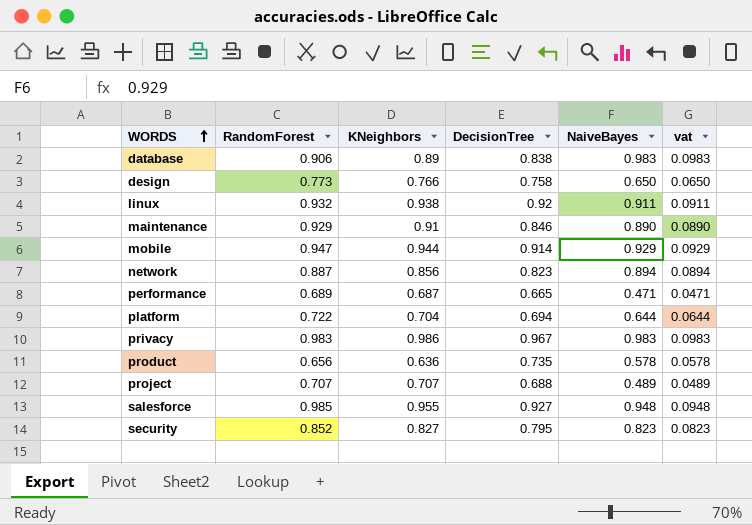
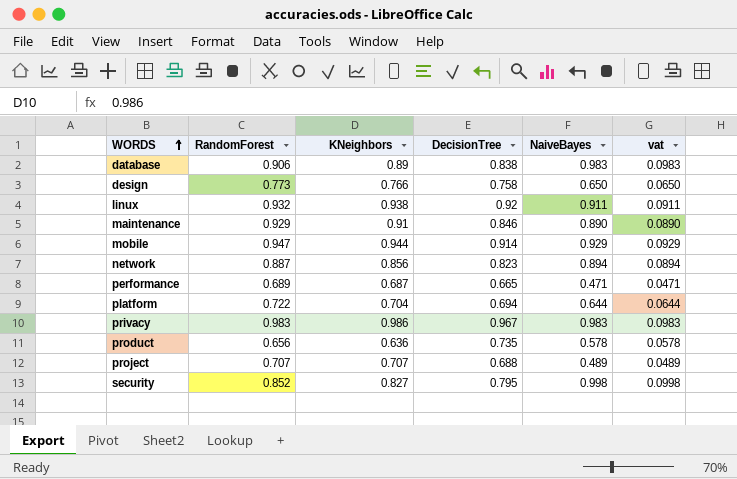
row salesforce: 0.985 | 0.955 | 0.927 | 0.948 | 0.0948 -> none
security | NaiveBayes: 0.823 -> 0.998
security | vat: 0.0823 -> 0.0998

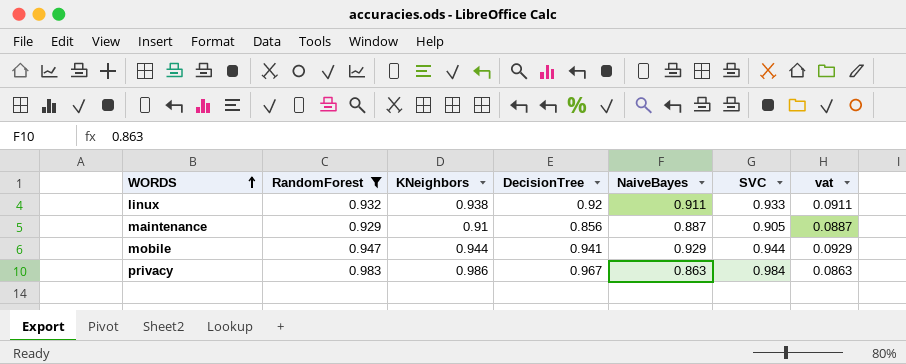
filter: none -> RandomForest >= 0.929
column SVC | position: none -> 6
maintenance | DecisionTree: 0.846 -> 0.856
maintenance | NaiveBayes: 0.890 -> 0.887
maintenance | vat: 0.0890 -> 0.0887
mobile | DecisionTree: 0.914 -> 0.941
privacy | NaiveBayes: 0.983 -> 0.863
privacy | vat: 0.0983 -> 0.0863

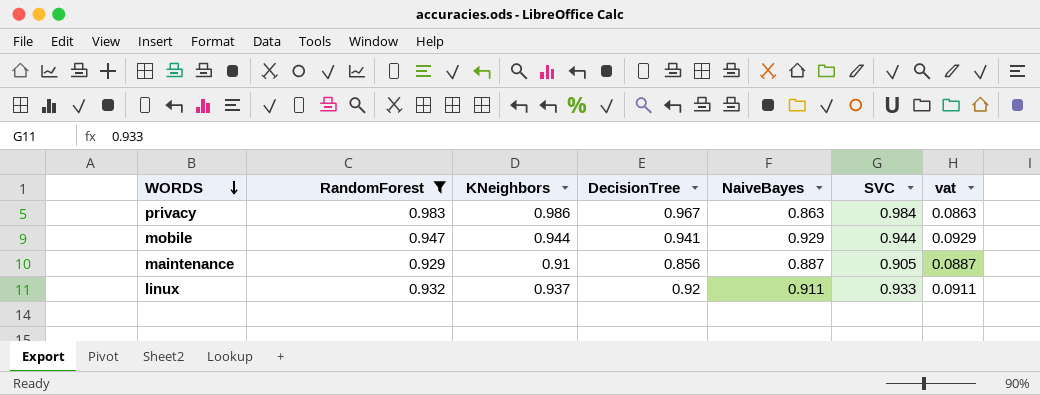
row order: WORDS ascending -> WORDS descending
linux | KNeighbors: 0.938 -> 0.937

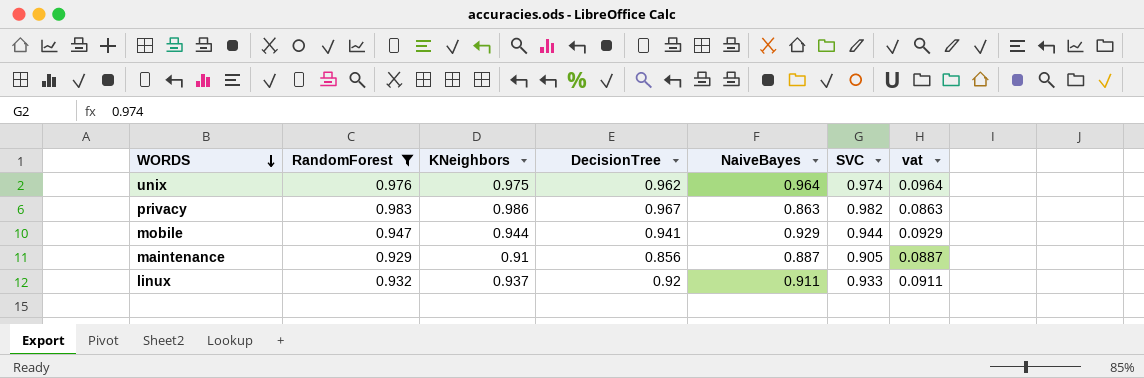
row unix: none -> 0.976 | 0.975 | 0.962 | 0.964 | 0.974 | 0.0964
privacy | SVC: 0.984 -> 0.982

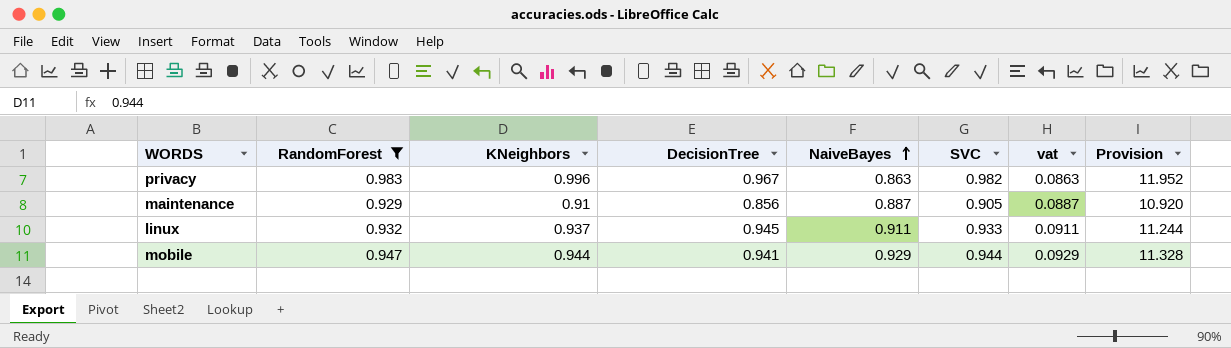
row order: WORDS descending -> NaiveBayes ascending
column Provision | formula: none -> [KNeighbors] * 12
row unix: 0.976 | 0.975 | 0.962 | 0.964 | 0.974 | 0.0964 -> none
privacy | KNeighbors: 0.986 -> 0.996
linux | DecisionTree: 0.92 -> 0.945

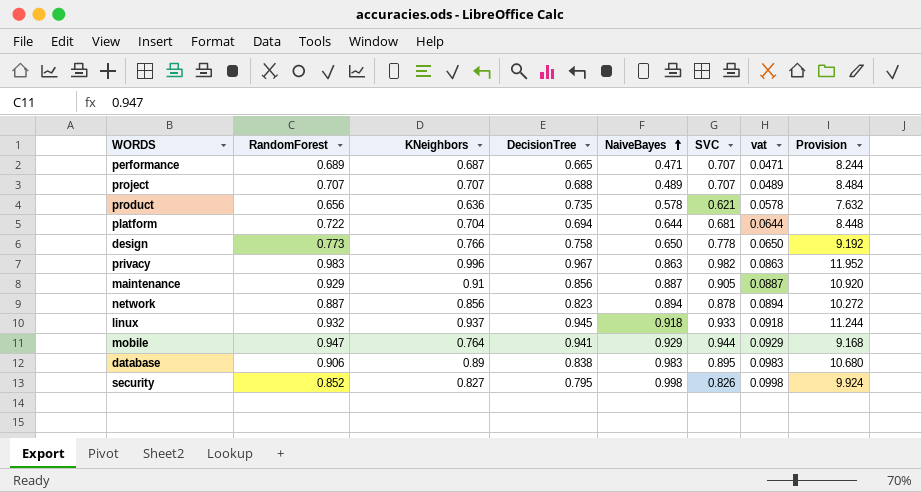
filter: RandomForest >= 0.929 -> none
linux | NaiveBayes: 0.911 -> 0.918
linux | vat: 0.0911 -> 0.0918
mobile | KNeighbors: 0.944 -> 0.764
mobile | Provision: 11.328 -> 9.168

